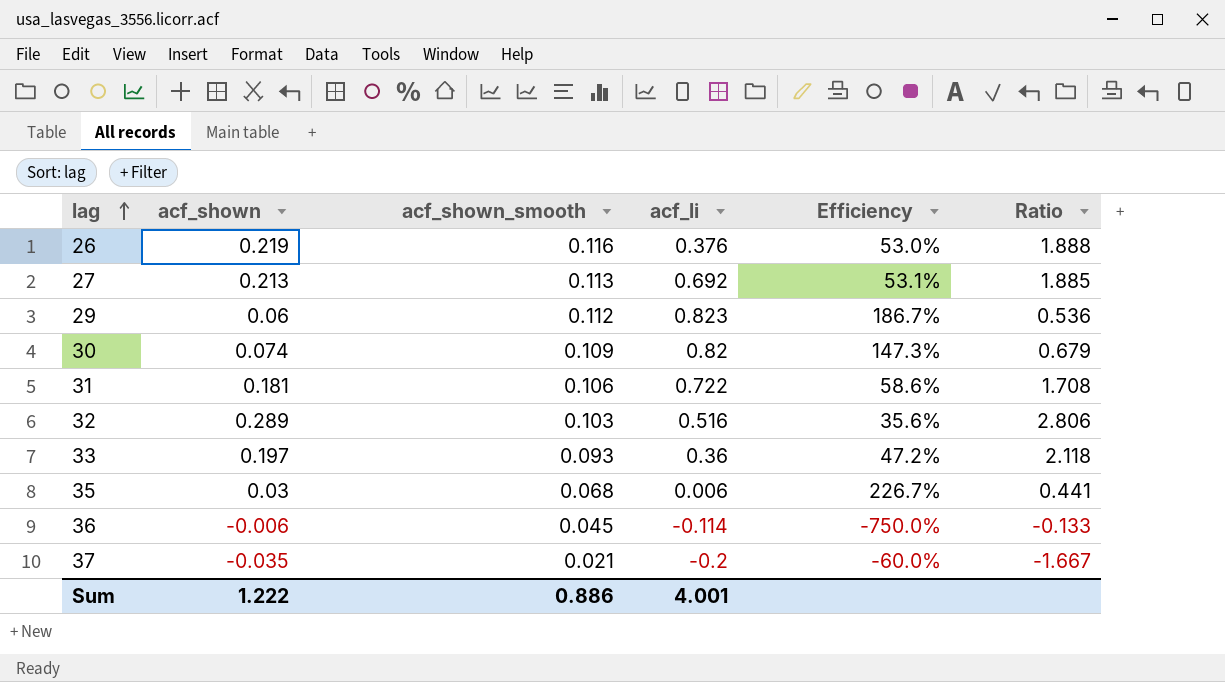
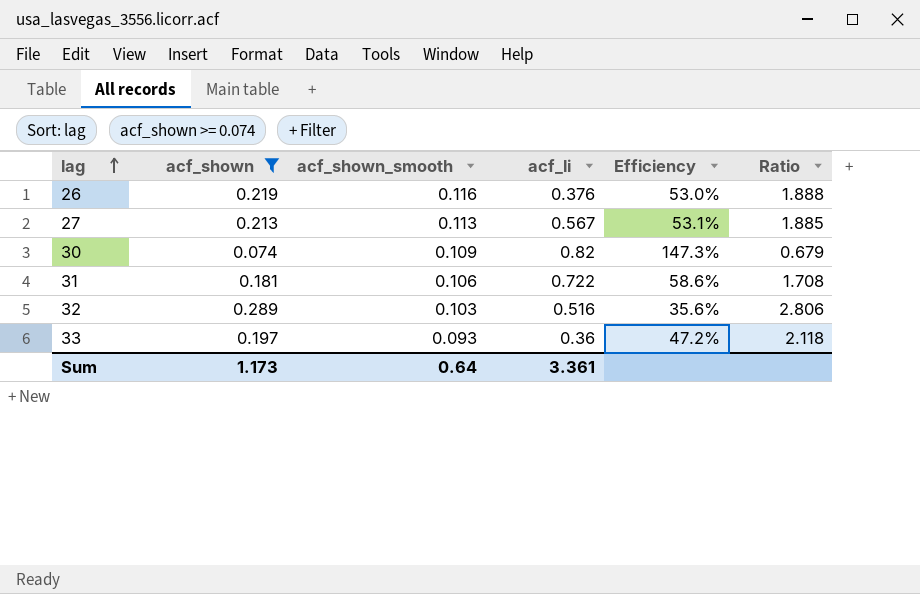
filter: none -> acf_shown >= 0.074
27 | acf_li: 0.692 -> 0.567
Sum | acf_shown: 1.222 -> 1.173
Sum | acf_shown_smooth: 0.886 -> 0.64
Sum | acf_li: 4.001 -> 3.361

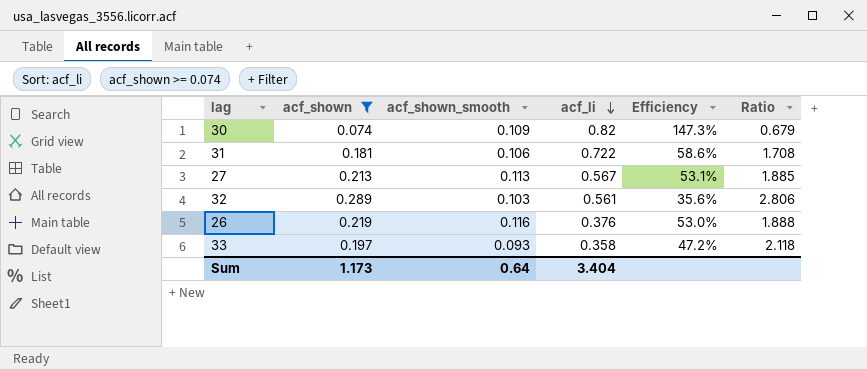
row order: lag ascending -> acf_li descending
32 | acf_li: 0.516 -> 0.561
33 | acf_li: 0.36 -> 0.358
Sum | acf_li: 3.361 -> 3.404

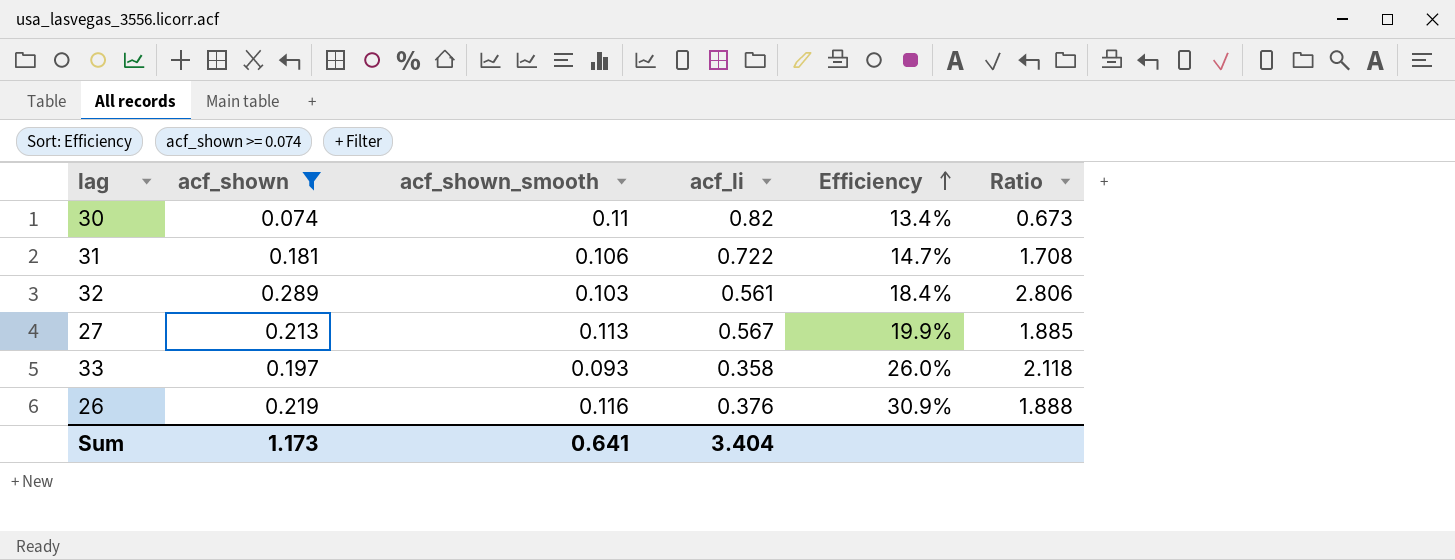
row order: acf_li descending -> Efficiency ascending
column Efficiency | formula: [acf_shown_smooth] / [acf_shown] -> [acf_shown_smooth] / [acf_li]
30 | acf_shown_smooth: 0.109 -> 0.11
30 | Ratio: 0.679 -> 0.673
Sum | acf_shown_smooth: 0.64 -> 0.641

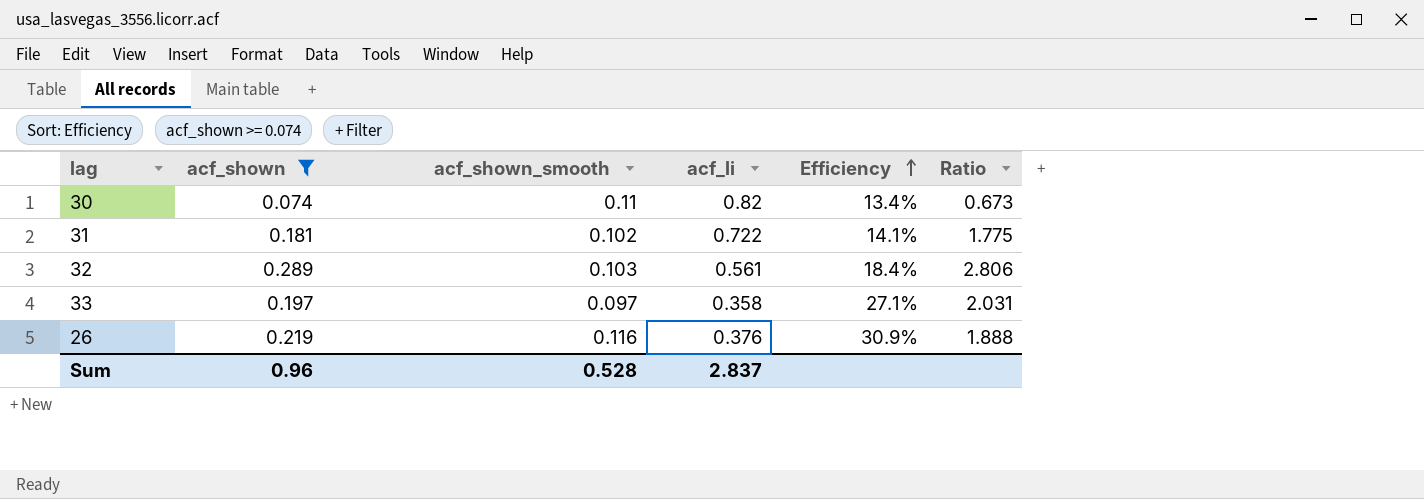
row 27: 0.213 | 0.113 | 0.567 | 19.9% | 1.885 -> none
31 | acf_shown_smooth: 0.106 -> 0.102
31 | Efficiency: 14.7% -> 14.1%
31 | Ratio: 1.708 -> 1.775
33 | acf_shown_smooth: 0.093 -> 0.097
33 | Efficiency: 26.0% -> 27.1%
33 | Ratio: 2.118 -> 2.031
Sum | acf_shown: 1.173 -> 0.96
Sum | acf_shown_smooth: 0.641 -> 0.528
Sum | acf_li: 3.404 -> 2.837

